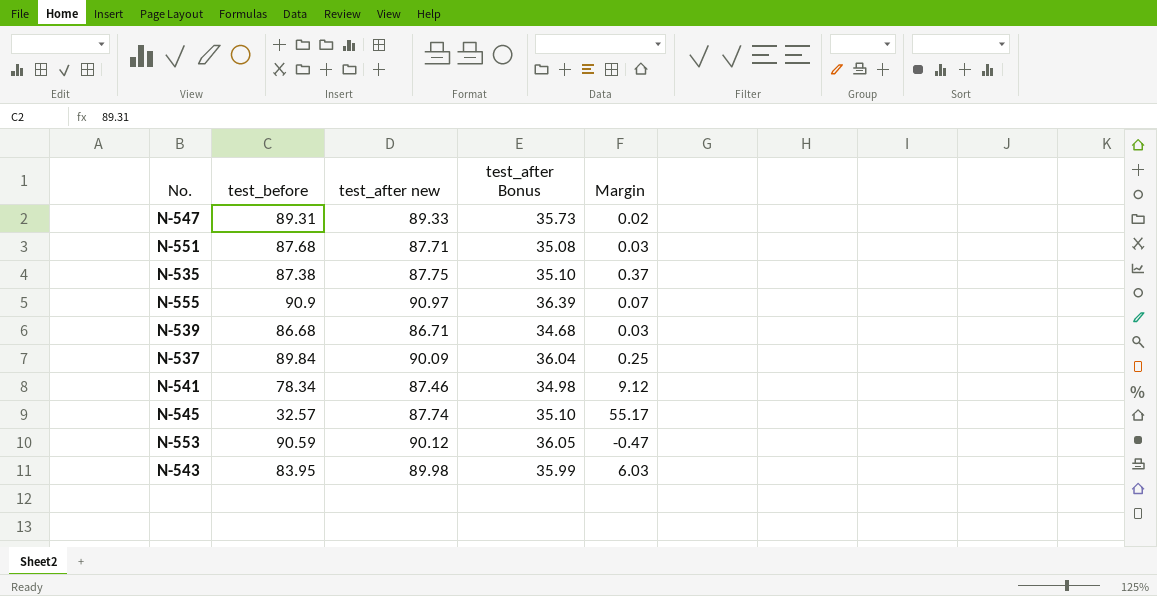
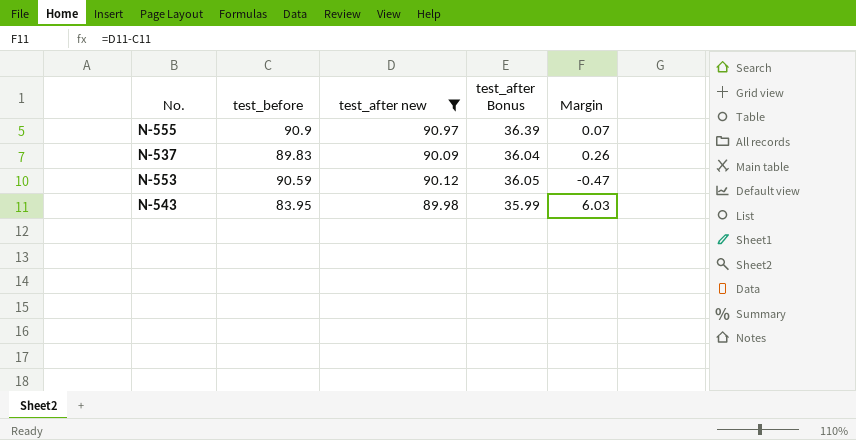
filter: none -> test_after new >= 89.98
N-537 | test_before: 89.84 -> 89.83
N-537 | Margin: 0.25 -> 0.26

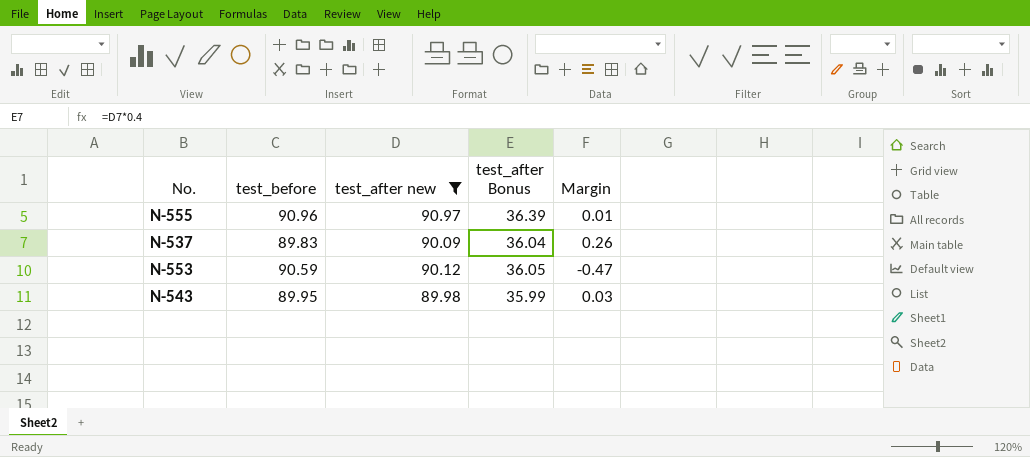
N-555 | test_before: 90.9 -> 90.96
N-555 | Margin: 0.07 -> 0.01
N-543 | test_before: 83.95 -> 89.95
N-543 | Margin: 6.03 -> 0.03

